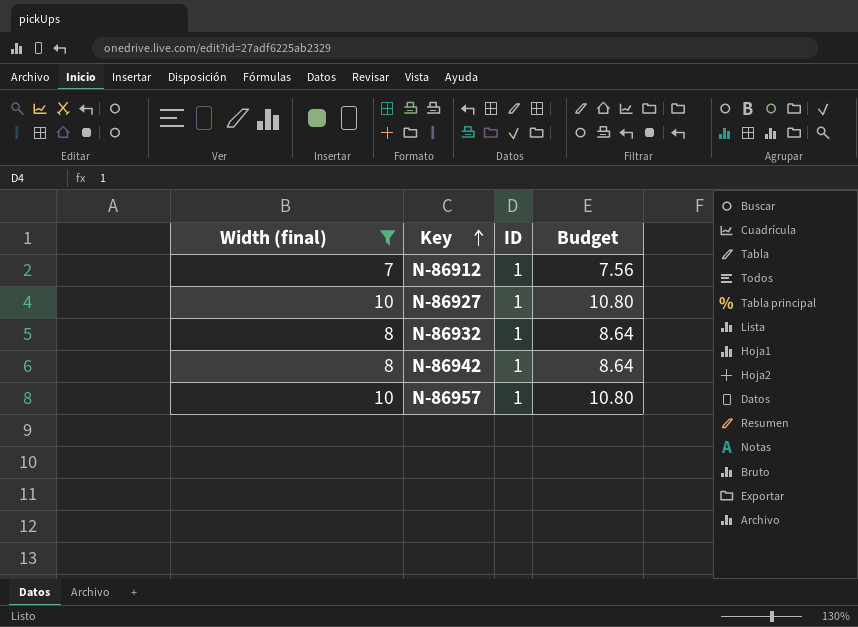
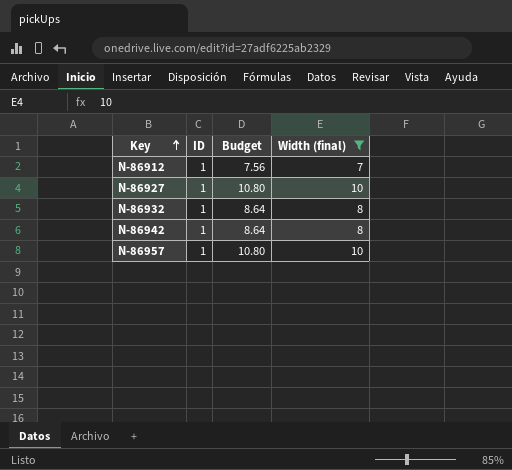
column Width (final) | position: 1 -> 4

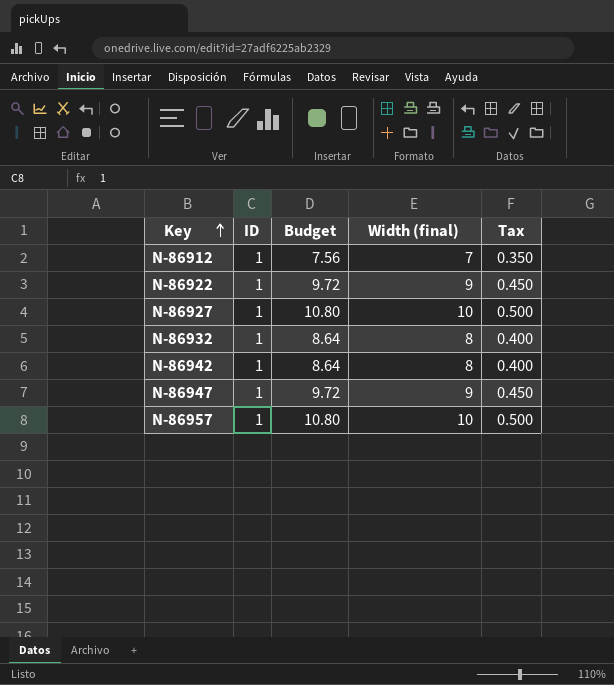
filter: Width (final) != 9 -> none
column Tax | formula: none -> [Width (final)] * 0.05

